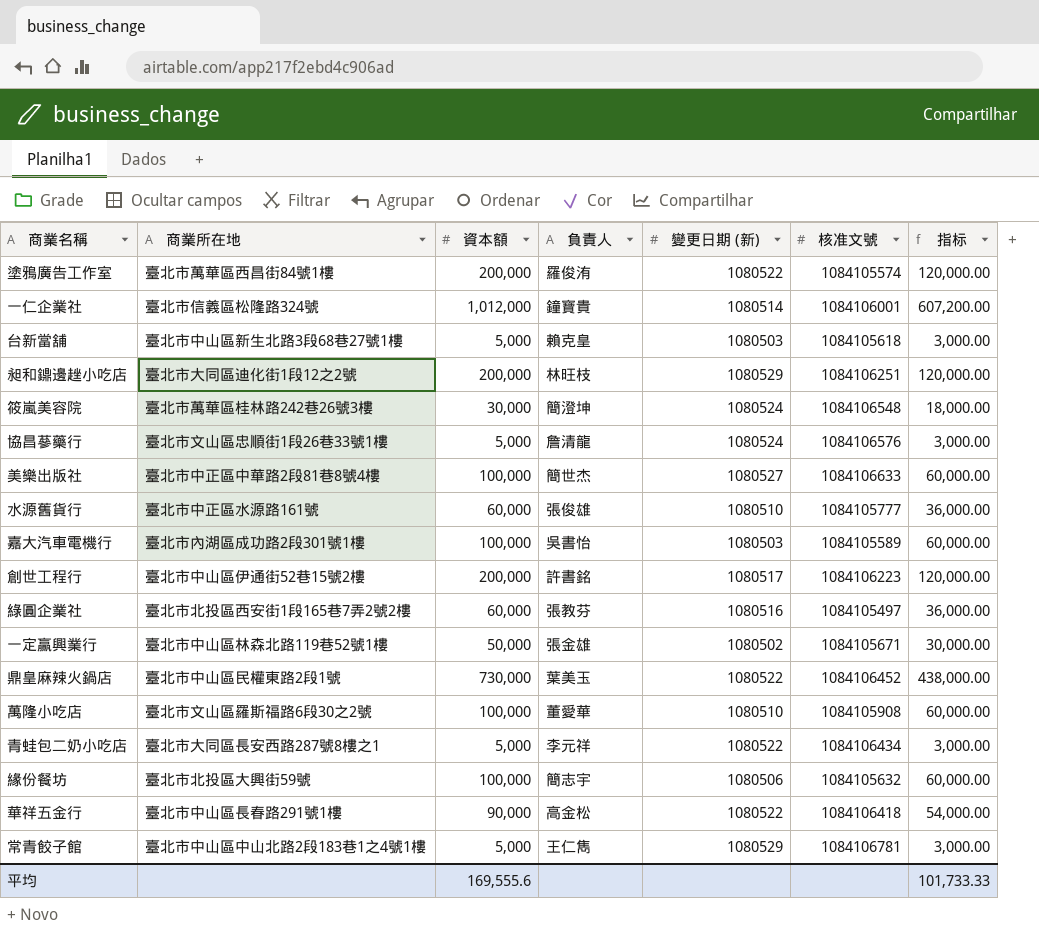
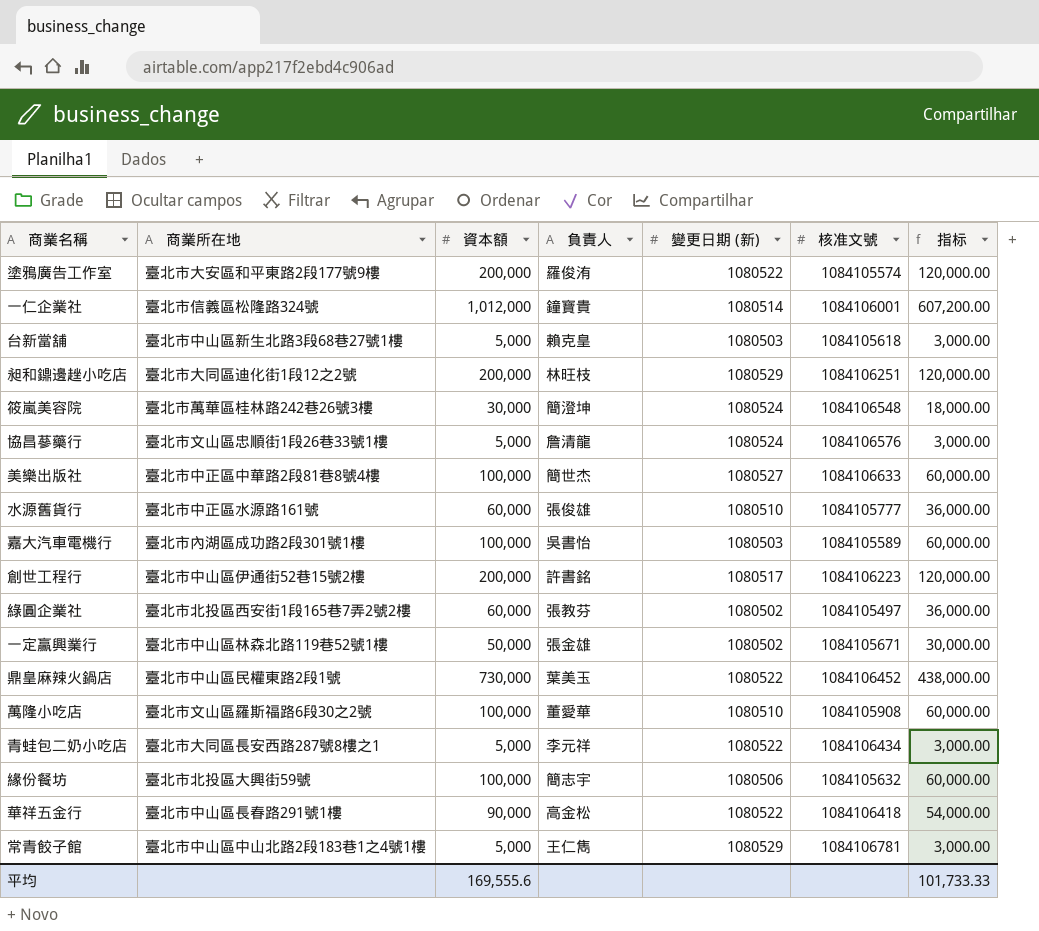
塗鴉廣告工作室 | 商業所在地: 臺北市萬華區西昌街84號1樓 -> 臺北市大安區和平東路2段177號9樓
綠圓企業社 | 變更日期 (新): 1080516 -> 1080502

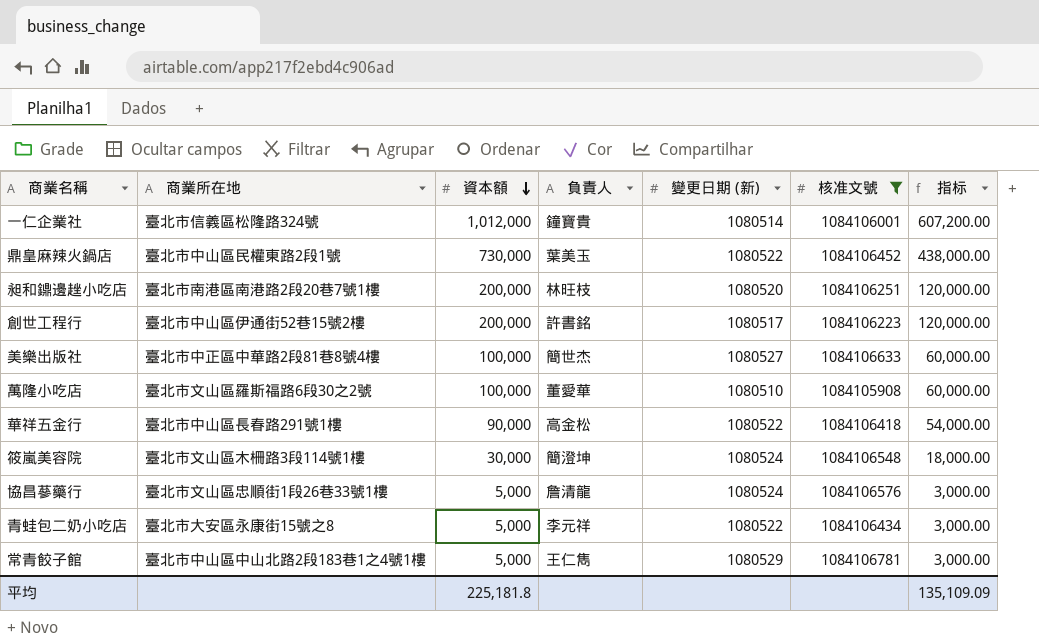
filter: none -> 核准文號 >= 1084105908
row order: none -> 資本額 descending
昶和鐤邊趖小吃店 | 商業所在地: 臺北市大同區迪化街1段12之2號 -> 臺北市南港區南港路2段20巷7號1樓
昶和鐤邊趖小吃店 | 變更日期 (新): 1080529 -> 1080520
筱嵐美容院 | 商業所在地: 臺北市萬華區桂林路242巷26號3樓 -> 臺北市文山區木柵路3段114號1樓
青蛙包二奶小吃店 | 商業所在地: 臺北市大同區長安西路287號8樓之1 -> 臺北市大安區永康街15號之8
平均 | 資本額: 169,555.6 -> 225,181.8
平均 | 指标: 101,733.33 -> 135,109.09

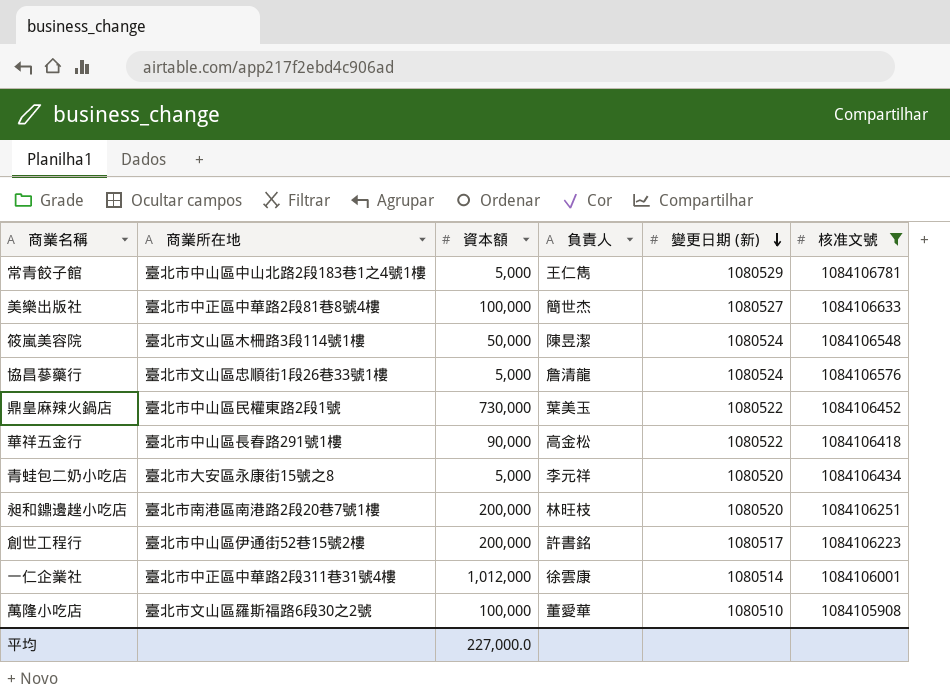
row order: 資本額 descending -> 變更日期 (新) descending
column 指标 | formula: [資本額] * 0.6 -> none
筱嵐美容院 | 資本額: 30,000 -> 50,000
筱嵐美容院 | 負責人: 簡澄坤 -> 陳昱潔
青蛙包二奶小吃店 | 變更日期 (新): 1080522 -> 1080520
一仁企業社 | 商業所在地: 臺北市信義區松隆路324號 -> 臺北市中正區中華路2段311巷31號4樓
一仁企業社 | 負責人: 鐘寶貴 -> 徐雲康
平均 | 資本額: 225,181.8 -> 227,000.0

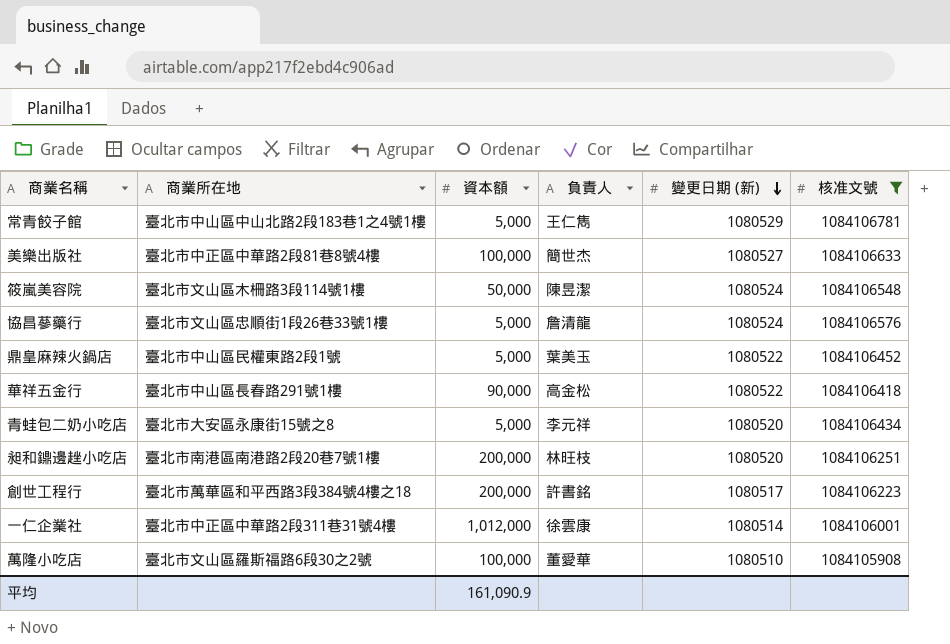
鼎皇麻辣火鍋店 | 資本額: 730,000 -> 5,000
創世工程行 | 商業所在地: 臺北市中山區伊通街52巷15號2樓 -> 臺北市萬華區和平西路3段384號4樓之18
平均 | 資本額: 227,000.0 -> 161,090.9

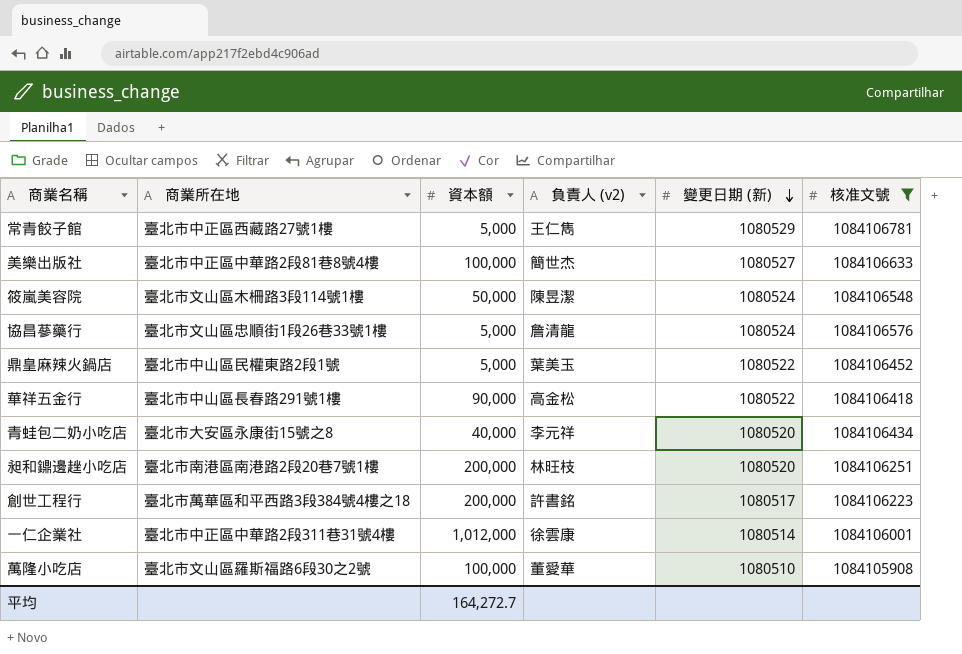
column name: 負責人 -> 負責人 (v2)
常青餃子館 | 商業所在地: 臺北市中山區中山北路2段183巷1之4號1樓 -> 臺北市中正區西藏路27號1樓
青蛙包二奶小吃店 | 資本額: 5,000 -> 40,000
平均 | 資本額: 161,090.9 -> 164,272.7

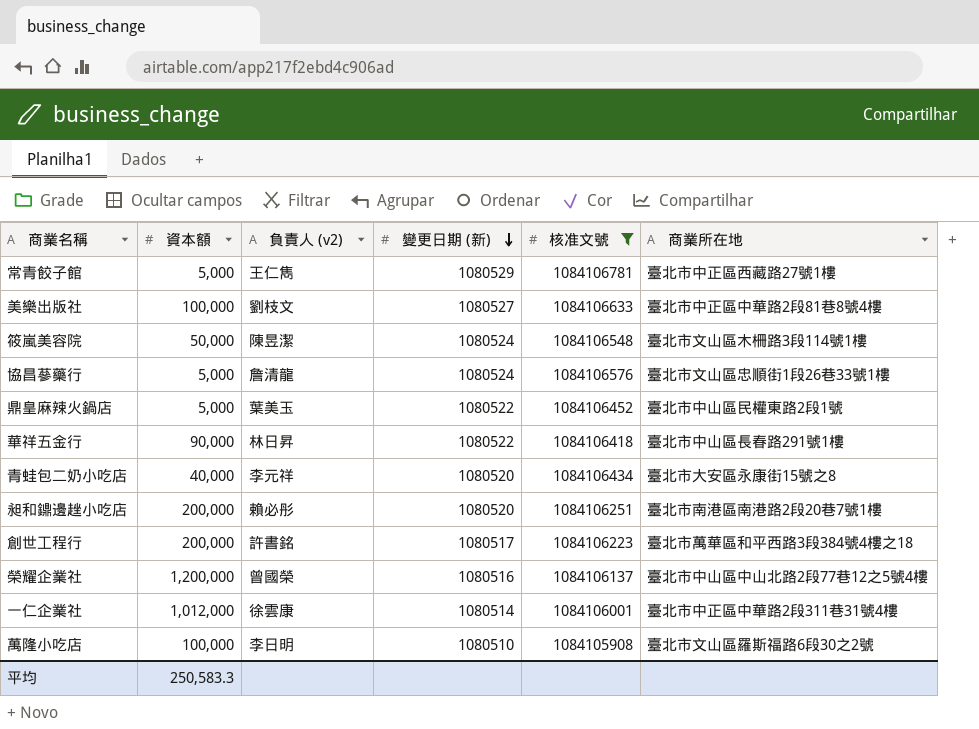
column 商業所在地 | position: 2 -> 6
美樂出版社 | 負責人 (v2): 簡世杰 -> 劉枝文
華祥五金行 | 負責人 (v2): 高金松 -> 林日昇
昶和鐤邊趖小吃店 | 負責人 (v2): 林旺枝 -> 賴必彤
row 榮耀企業社: none -> 1,200,000 | 曾國榮 | 1080516 | 1084106137 | 臺北市中山區中山北路2段77巷12之5號4樓
萬隆小吃店 | 負責人 (v2): 董愛華 -> 李日明
平均 | 資本額: 164,272.7 -> 250,583.3

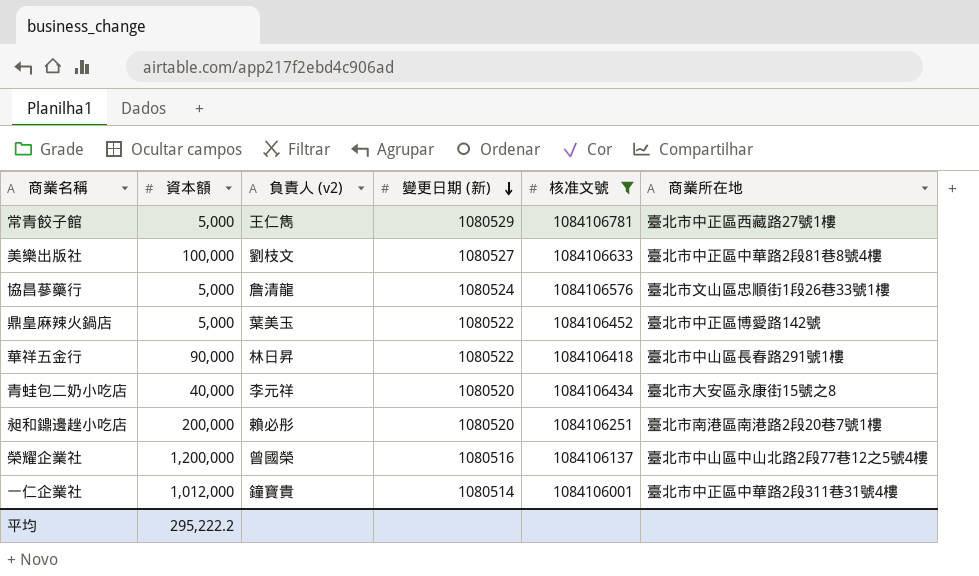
row 筱嵐美容院: 50,000 | 陳昱潔 | 1080524 | 1084106548 | 臺北市文山區木柵路3段114號1樓 -> none
row 創世工程行: 200,000 | 許書銘 | 1080517 | 1084106223 | 臺北市萬華區和平西路3段384號4樓之18 -> none
row 萬隆小吃店: 100,000 | 李日明 | 1080510 | 1084105908 | 臺北市文山區羅斯福路6段30之2號 -> none
鼎皇麻辣火鍋店 | 商業所在地: 臺北市中山區民權東路2段1號 -> 臺北市中正區博愛路142號
一仁企業社 | 負責人 (v2): 徐雲康 -> 鐘寶貴
平均 | 資本額: 250,583.3 -> 295,222.2

